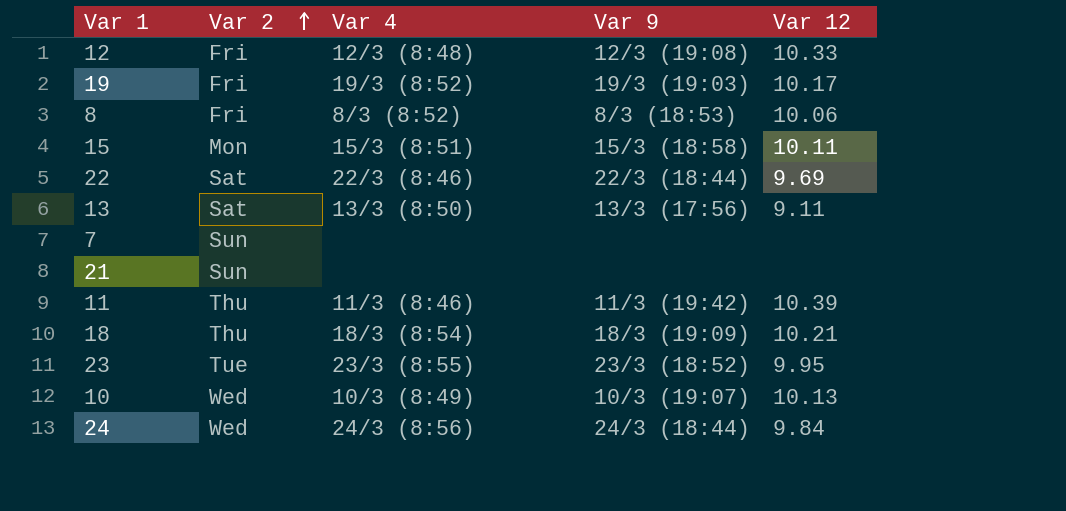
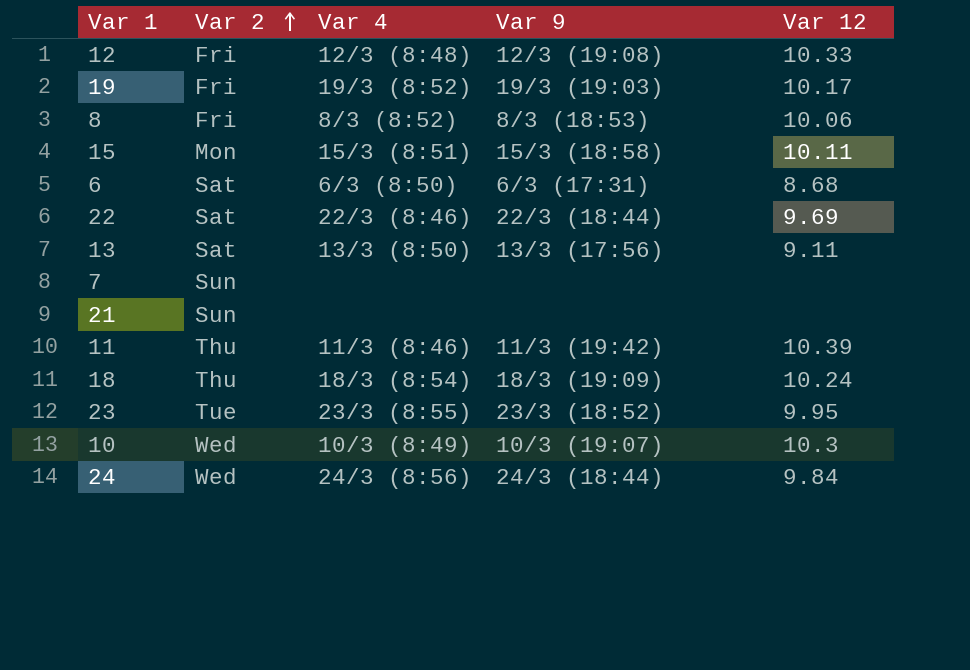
row 6: none -> Sat | 6/3 (8:50) | 6/3 (17:31) | 8.68
18 | Var 12: 10.21 -> 10.24
10 | Var 12: 10.13 -> 10.3

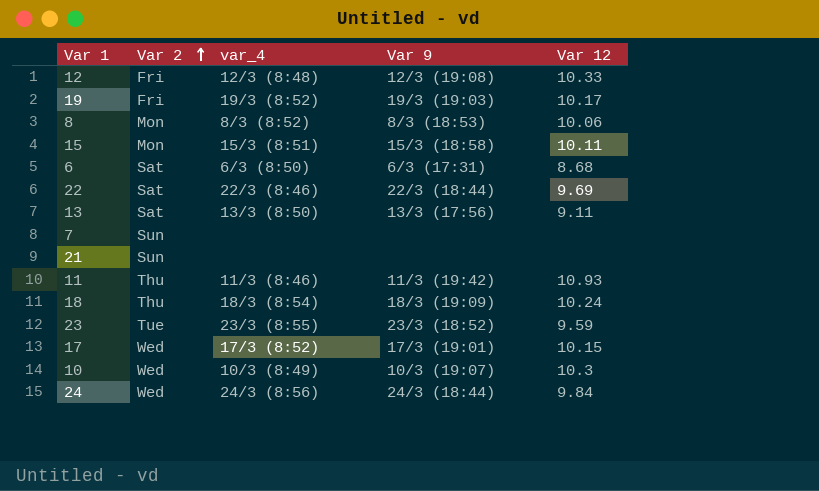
column name: Var 4 -> var_4
8 | Var 2: Fri -> Mon
11 | Var 12: 10.39 -> 10.93
23 | Var 12: 9.95 -> 9.59
row 17: none -> Wed | 17/3 (8:52) | 17/3 (19:01) | 10.15

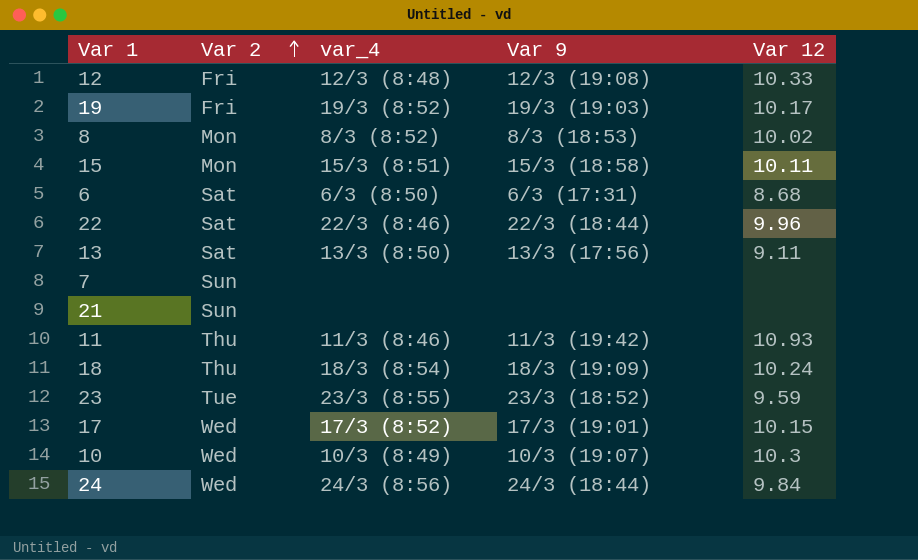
8 | Var 12: 10.06 -> 10.02
22 | Var 12: 9.69 -> 9.96

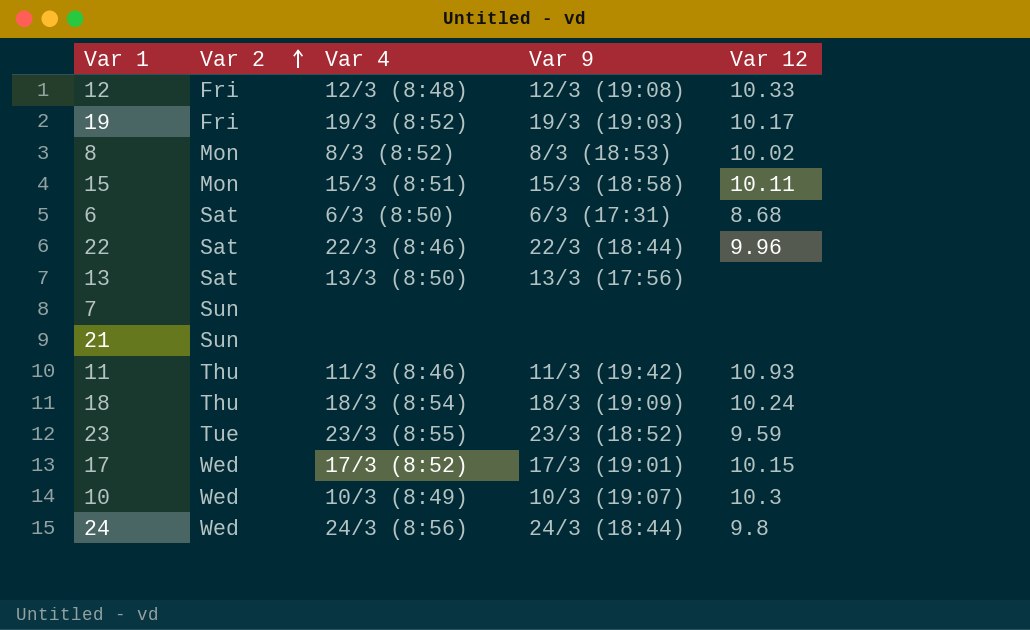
column name: var_4 -> Var 4
13 | Var 12: 9.11 -> none
24 | Var 12: 9.84 -> 9.8

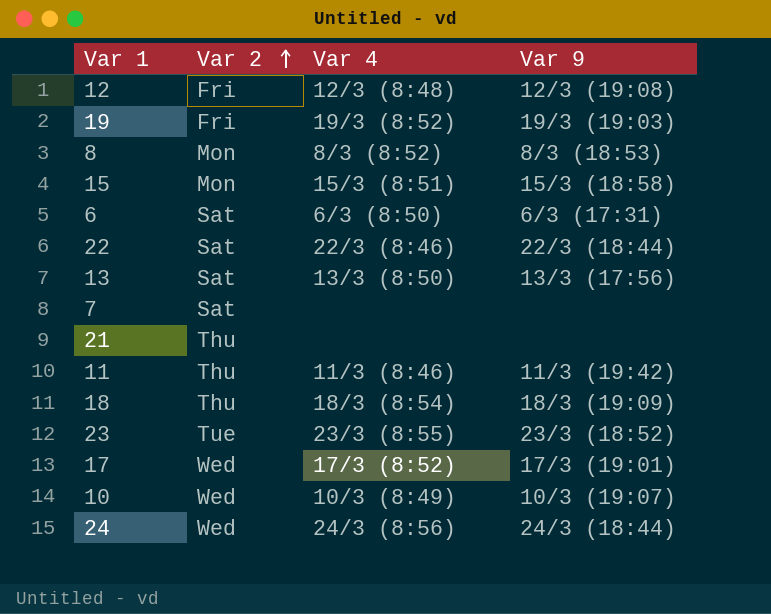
column Var 12 | position: 5 -> none
7 | Var 2: Sun -> Sat
21 | Var 2: Sun -> Thu

